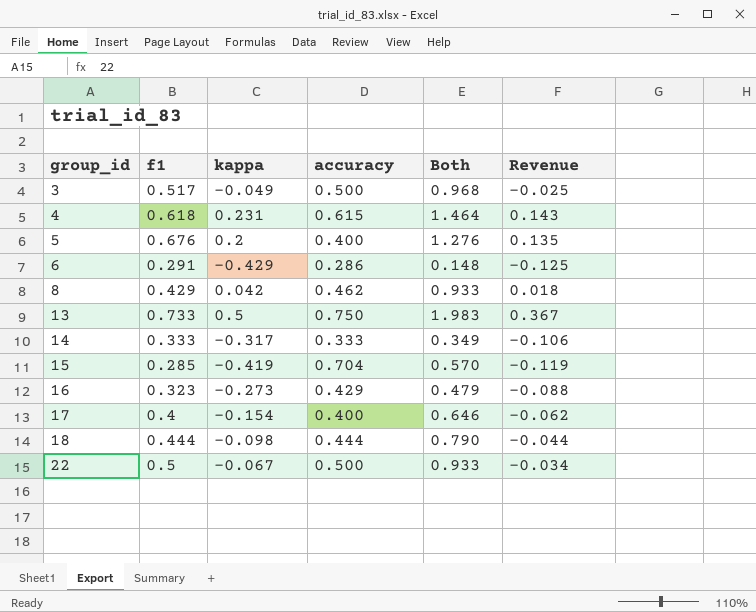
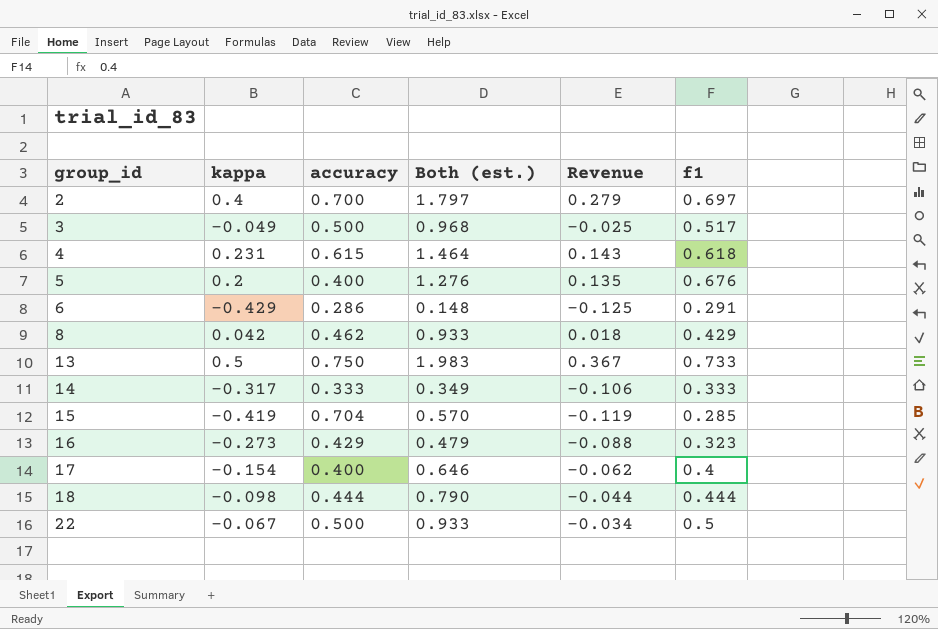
column name: Both -> Both (est.)
column f1 | position: 2 -> 6
row 2: none -> 0.4 | 0.700 | 1.797 | 0.279 | 0.697

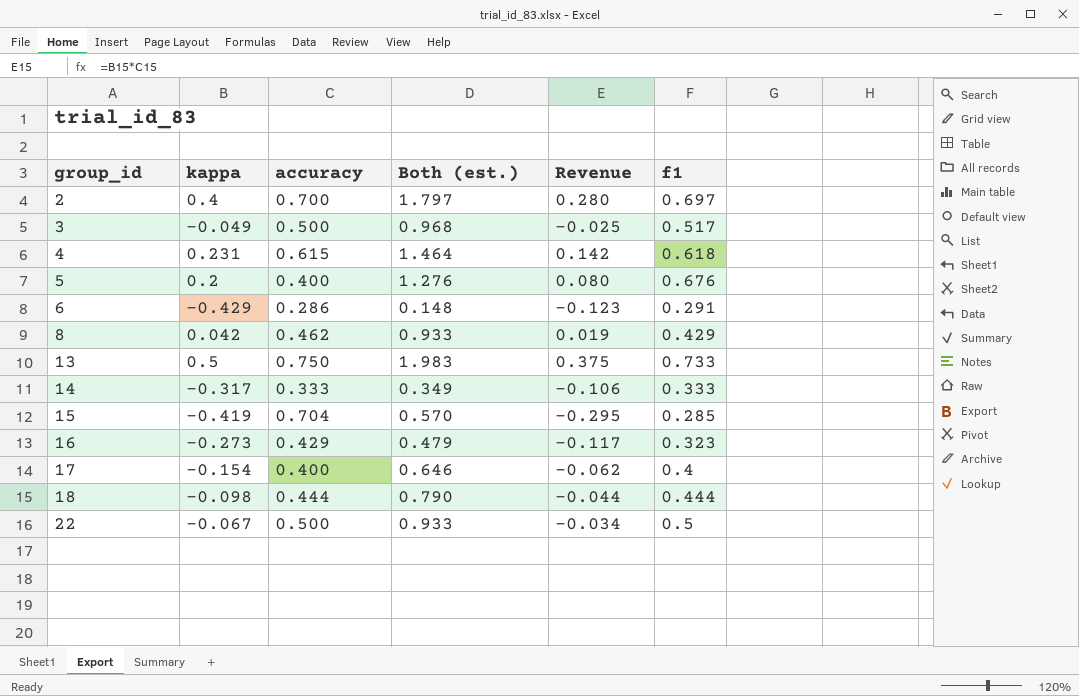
column Revenue | formula: [kappa] * [f1] -> [kappa] * [accuracy]

